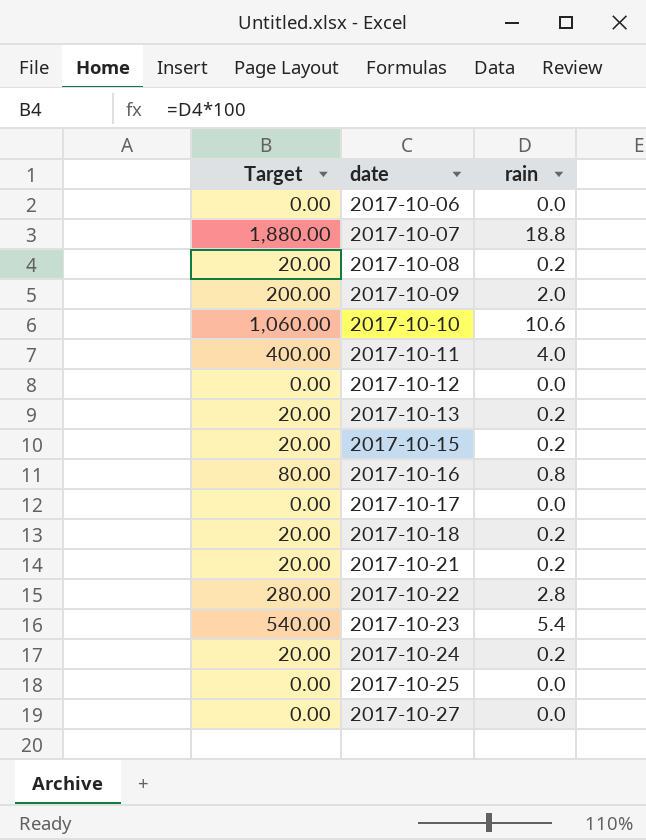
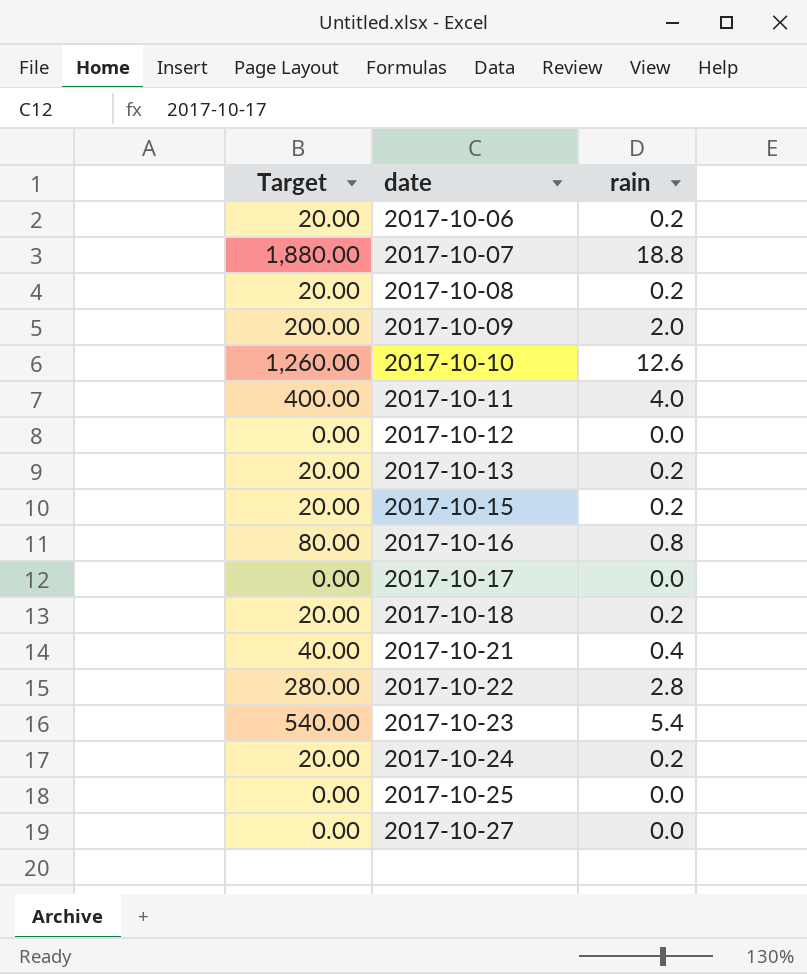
2017-10-06 | Target: 0.00 -> 20.00
2017-10-06 | rain: 0.0 -> 0.2
2017-10-10 | Target: 1,060.00 -> 1,260.00
2017-10-10 | rain: 10.6 -> 12.6
2017-10-21 | Target: 20.00 -> 40.00
2017-10-21 | rain: 0.2 -> 0.4

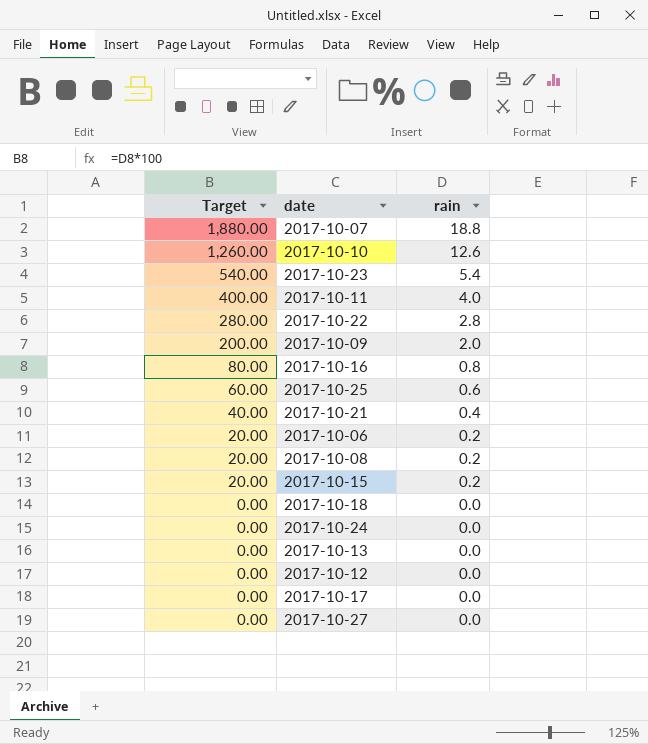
row order: date ascending -> Target descending
2017-10-25 | Target: 0.00 -> 60.00
2017-10-25 | rain: 0.0 -> 0.6
2017-10-18 | Target: 20.00 -> 0.00
2017-10-18 | rain: 0.2 -> 0.0
2017-10-24 | Target: 20.00 -> 0.00
2017-10-24 | rain: 0.2 -> 0.0
2017-10-13 | Target: 20.00 -> 0.00
2017-10-13 | rain: 0.2 -> 0.0

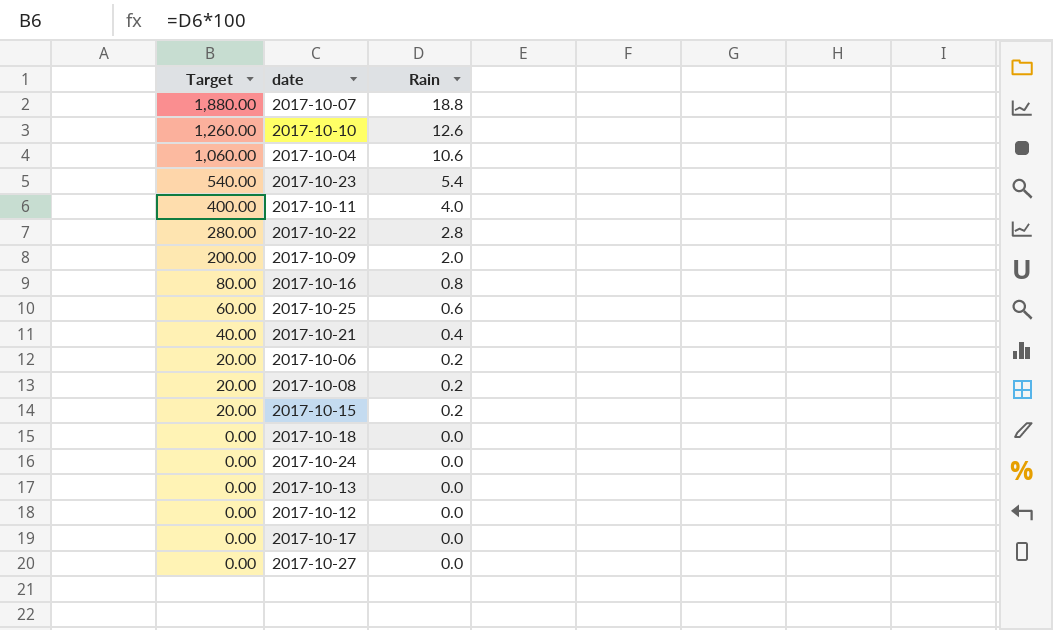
column name: rain -> Rain
row 2017-10-04: none -> 1,060.00 | 10.6

